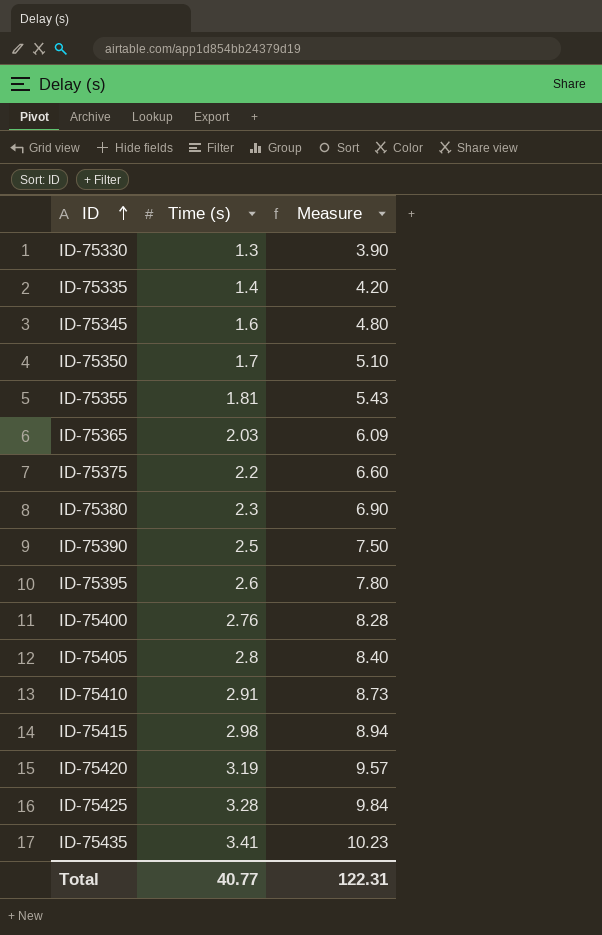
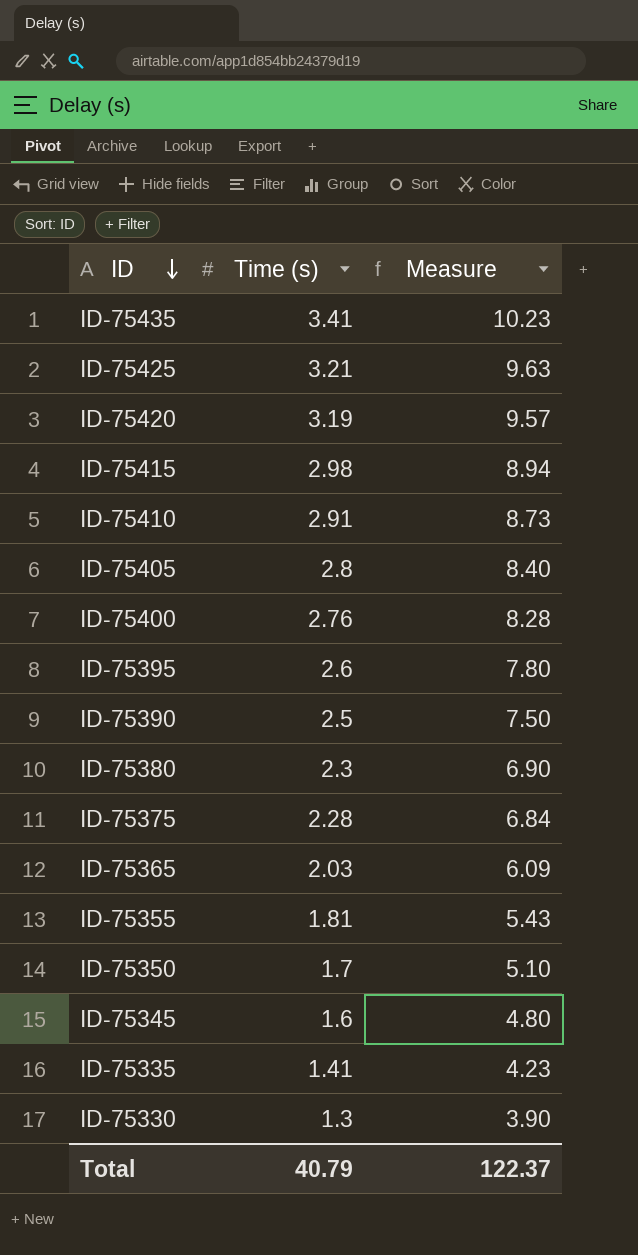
row order: ID ascending -> ID descending
ID-75425 | Time (s): 3.28 -> 3.21
ID-75425 | Measure: 9.84 -> 9.63
ID-75375 | Time (s): 2.2 -> 2.28
ID-75375 | Measure: 6.60 -> 6.84
ID-75335 | Time (s): 1.4 -> 1.41
ID-75335 | Measure: 4.20 -> 4.23
Total | Time (s): 40.77 -> 40.79
Total | Measure: 122.31 -> 122.37

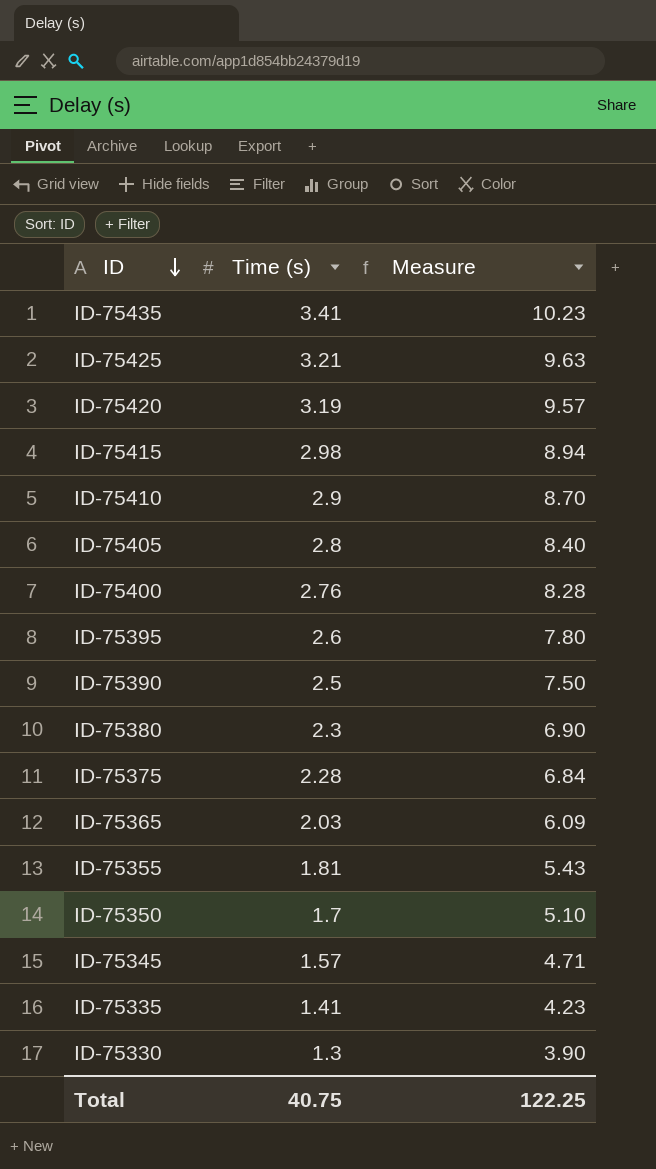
ID-75410 | Time (s): 2.91 -> 2.9
ID-75410 | Measure: 8.73 -> 8.70
ID-75345 | Time (s): 1.6 -> 1.57
ID-75345 | Measure: 4.80 -> 4.71
Total | Time (s): 40.79 -> 40.75
Total | Measure: 122.37 -> 122.25

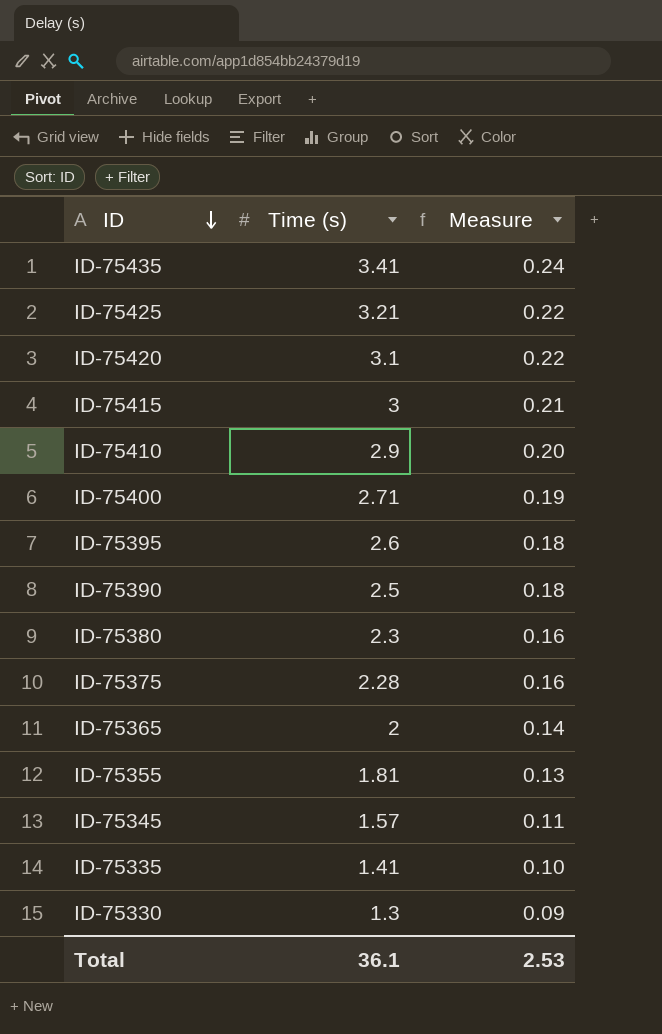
column Measure | formula: [Time (s)] * 3 -> [Time (s)] * 0.07
row ID-75405: 2.8 | 8.40 -> none
row ID-75350: 1.7 | 5.10 -> none
ID-75420 | Time (s): 3.19 -> 3.1
ID-75415 | Time (s): 2.98 -> 3
ID-75400 | Time (s): 2.76 -> 2.71
ID-75365 | Time (s): 2.03 -> 2
Total | Time (s): 40.75 -> 36.1
Total | Measure: 122.25 -> 2.53

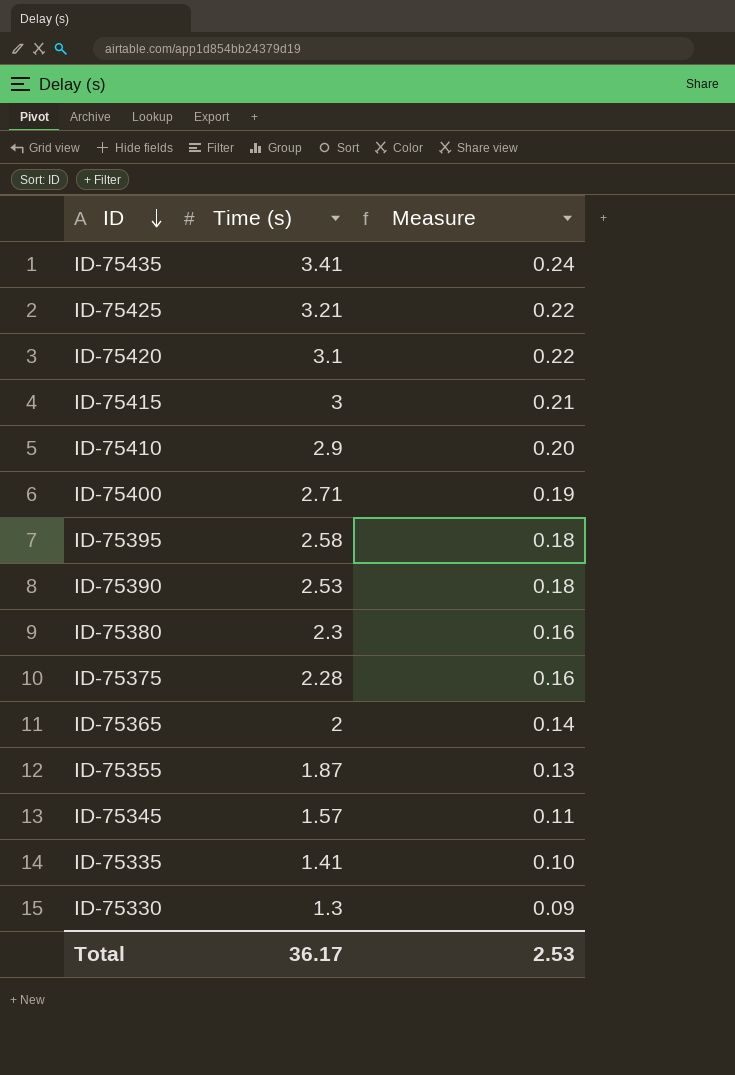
ID-75395 | Time (s): 2.6 -> 2.58
ID-75390 | Time (s): 2.5 -> 2.53
ID-75355 | Time (s): 1.81 -> 1.87
Total | Time (s): 36.1 -> 36.17

